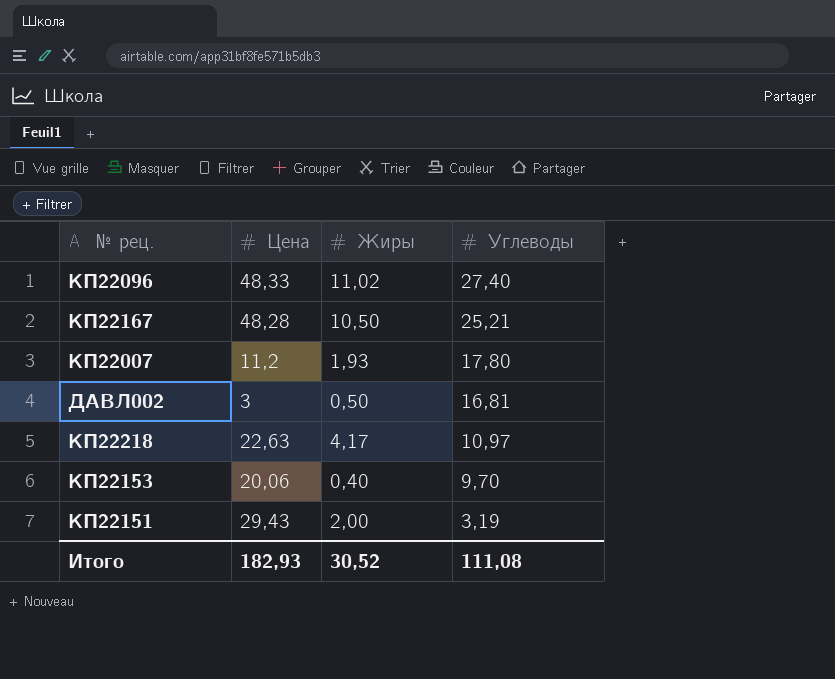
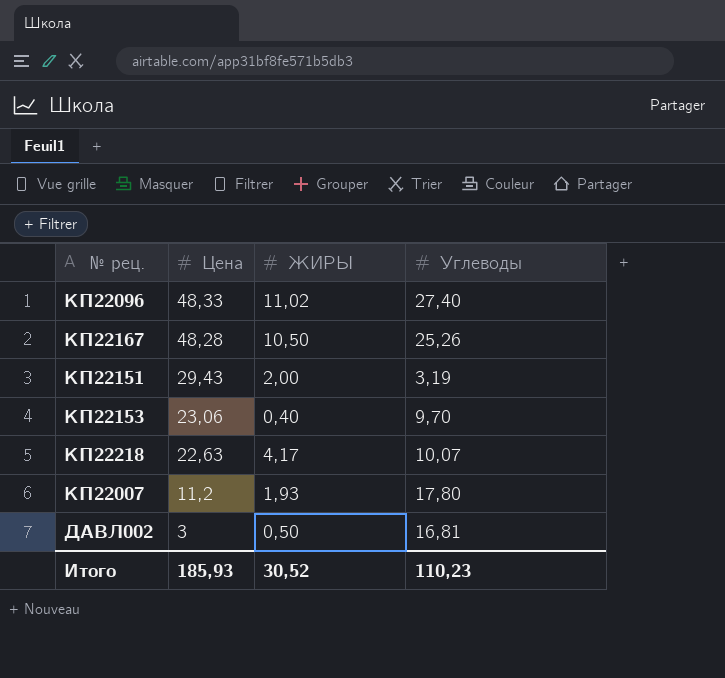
row order: Углеводы descending -> Цена descending
column name: Жиры -> ЖИРЫ
КП22167 | Углеводы: 25,21 -> 25,26
КП22153 | Цена: 20,06 -> 23,06
КП22218 | Углеводы: 10,97 -> 10,07
Итого | Цена: 182,93 -> 185,93
Итого | Углеводы: 111,08 -> 110,23

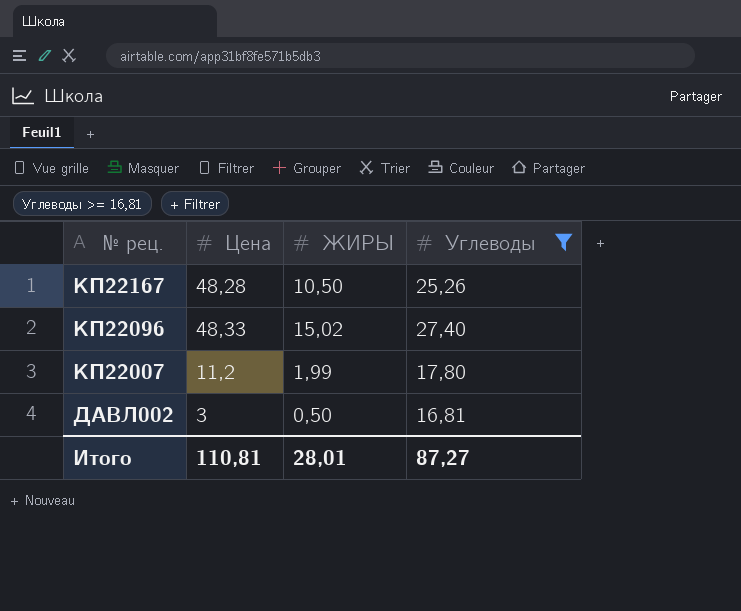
filter: none -> Углеводы >= 16,81
row order: Цена descending -> № рец. descending
КП22096 | ЖИРЫ: 11,02 -> 15,02
КП22007 | ЖИРЫ: 1,93 -> 1,99
Итого | Цена: 185,93 -> 110,81
Итого | ЖИРЫ: 30,52 -> 28,01
Итого | Углеводы: 110,23 -> 87,27

